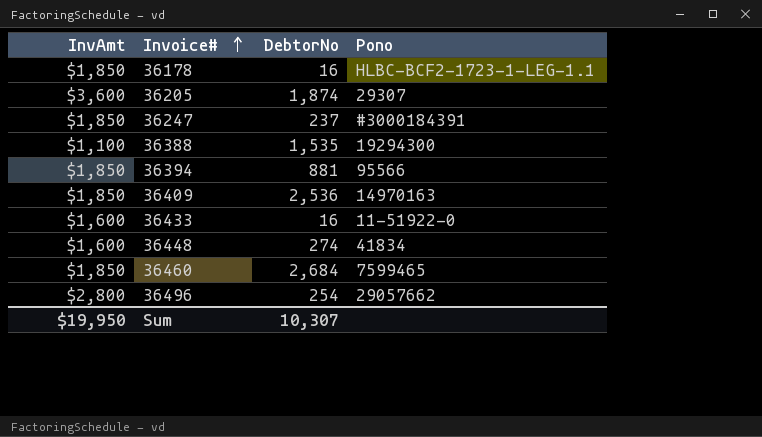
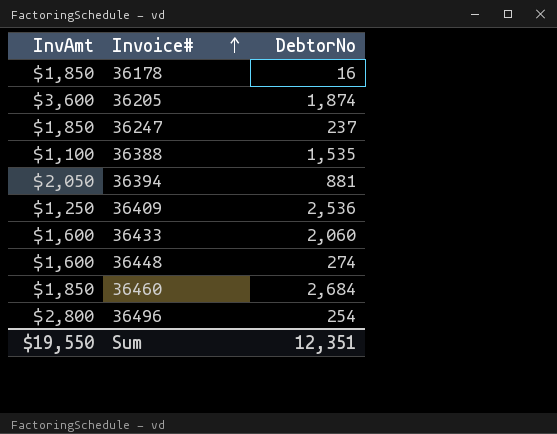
column Pono | position: 4 -> none
36394 | InvAmt: $1,850 -> $2,050
36409 | InvAmt: $1,850 -> $1,250
36433 | DebtorNo: 16 -> 2,060
Sum | InvAmt: $19,950 -> $19,550
Sum | DebtorNo: 10,307 -> 12,351

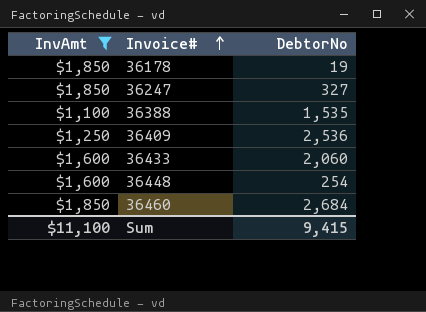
filter: none -> InvAmt <= $1,850
36178 | DebtorNo: 16 -> 19
36247 | DebtorNo: 237 -> 327
36448 | DebtorNo: 274 -> 254
Sum | InvAmt: $19,550 -> $11,100
Sum | DebtorNo: 12,351 -> 9,415

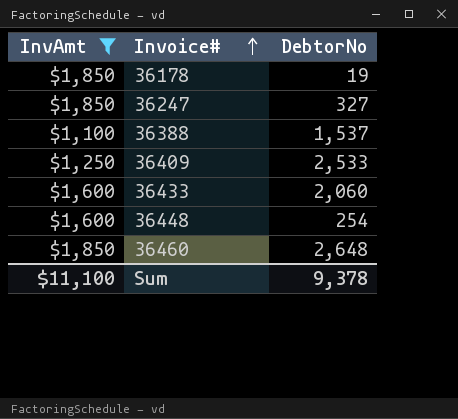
36388 | DebtorNo: 1,535 -> 1,537
36409 | DebtorNo: 2,536 -> 2,533
36460 | DebtorNo: 2,684 -> 2,648
Sum | DebtorNo: 9,415 -> 9,378

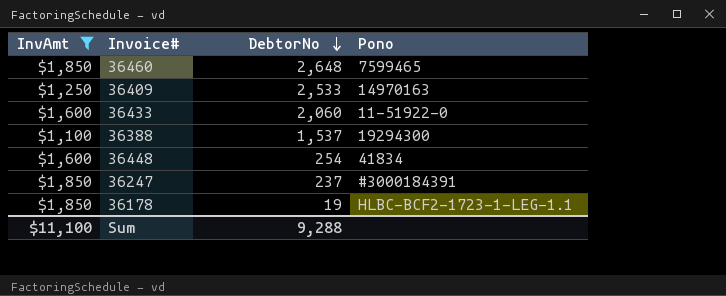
row order: Invoice# ascending -> DebtorNo descending
column Pono | position: none -> 4
36247 | DebtorNo: 327 -> 237
Sum | DebtorNo: 9,378 -> 9,288

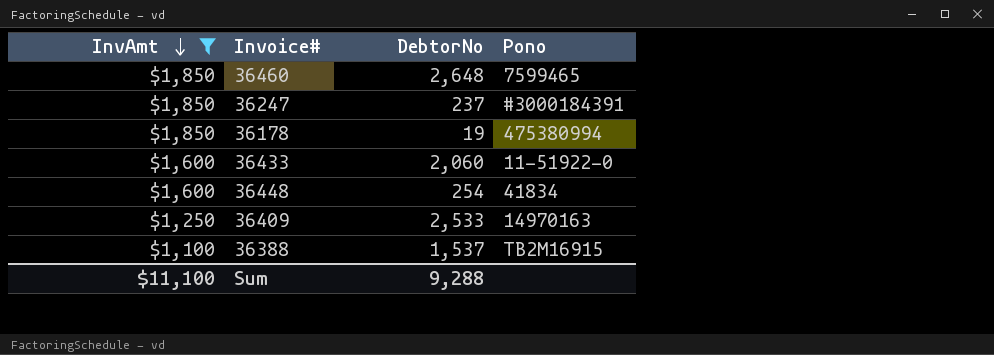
row order: DebtorNo descending -> InvAmt descending
36178 | Pono: HLBC-BCF2-1723-1-LEG-1.1 -> 475380994
36388 | Pono: 19294300 -> TB2M16915

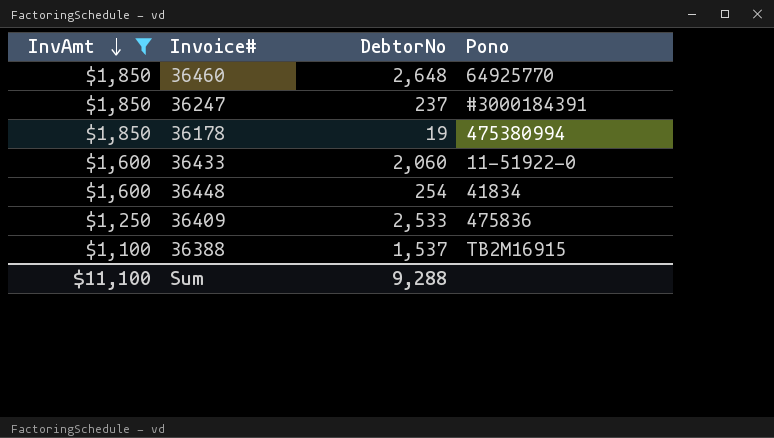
36460 | Pono: 7599465 -> 64925770
36409 | Pono: 14970163 -> 475836

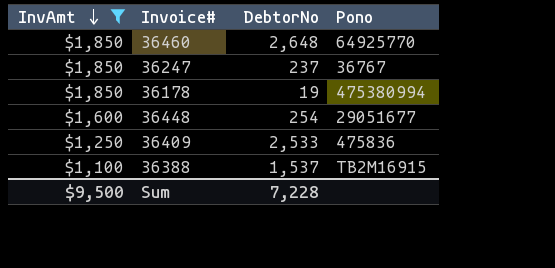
row 36433: $1,600 | 2,060 | 11-51922-0 -> none
36247 | Pono: #3000184391 -> 36767
36448 | Pono: 41834 -> 29051677
Sum | InvAmt: $11,100 -> $9,500
Sum | DebtorNo: 9,288 -> 7,228

